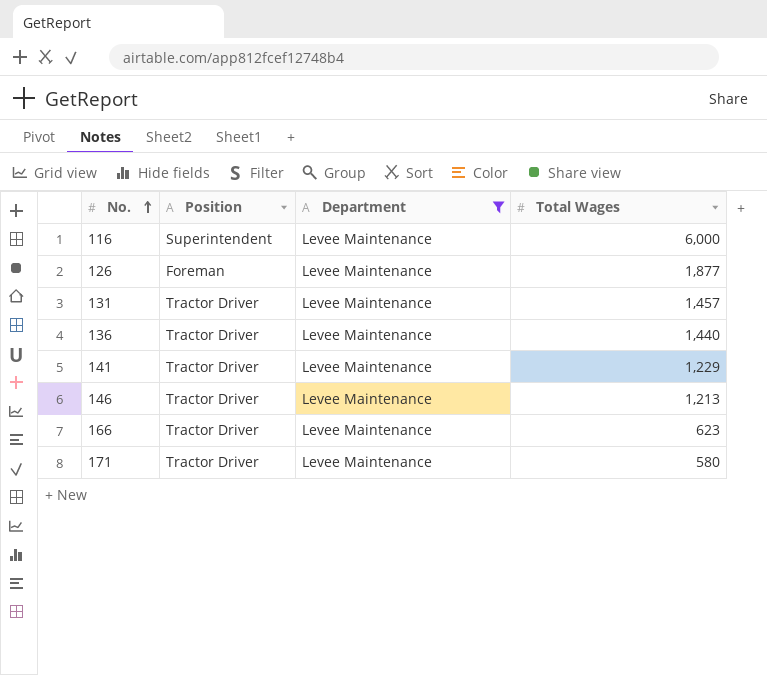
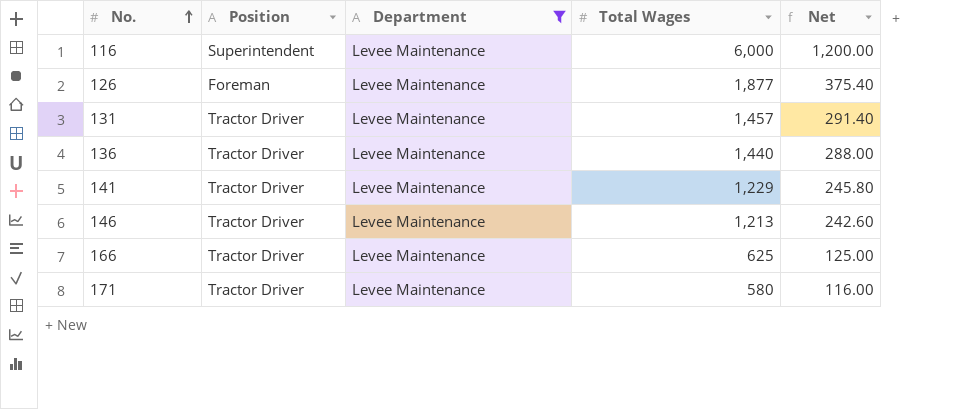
column Net | formula: none -> [Total Wages] * 0.2
166 | Total Wages: 623 -> 625

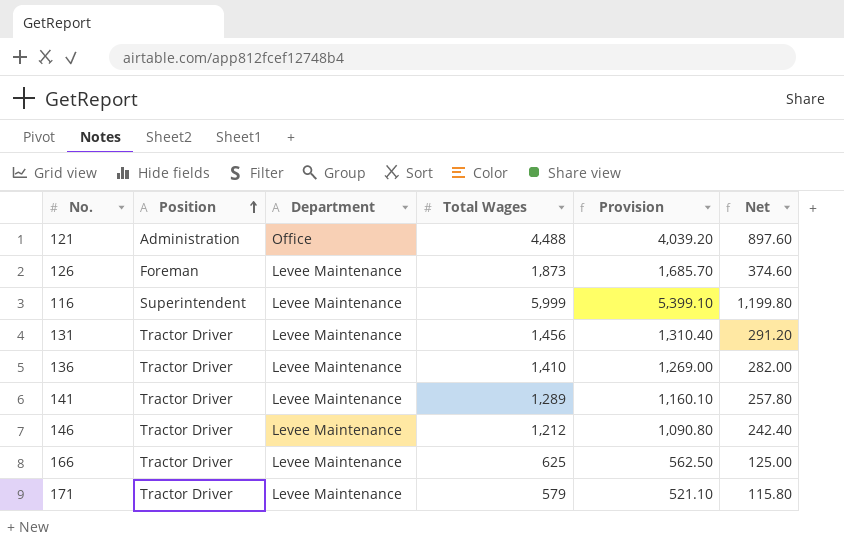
filter: Department = Levee Maintenance -> none
row order: No. ascending -> Position ascending
column Provision | formula: none -> [Total Wages] * 0.9
126 | Total Wages: 1,877 -> 1,873
126 | Net: 375.40 -> 374.60
116 | Total Wages: 6,000 -> 5,999
116 | Net: 1,200.00 -> 1,199.80
131 | Total Wages: 1,457 -> 1,456
131 | Net: 291.40 -> 291.20
136 | Total Wages: 1,440 -> 1,410
136 | Net: 288.00 -> 282.00
141 | Total Wages: 1,229 -> 1,289
141 | Net: 245.80 -> 257.80
146 | Total Wages: 1,213 -> 1,212
146 | Net: 242.60 -> 242.40
171 | Total Wages: 580 -> 579
171 | Net: 116.00 -> 115.80

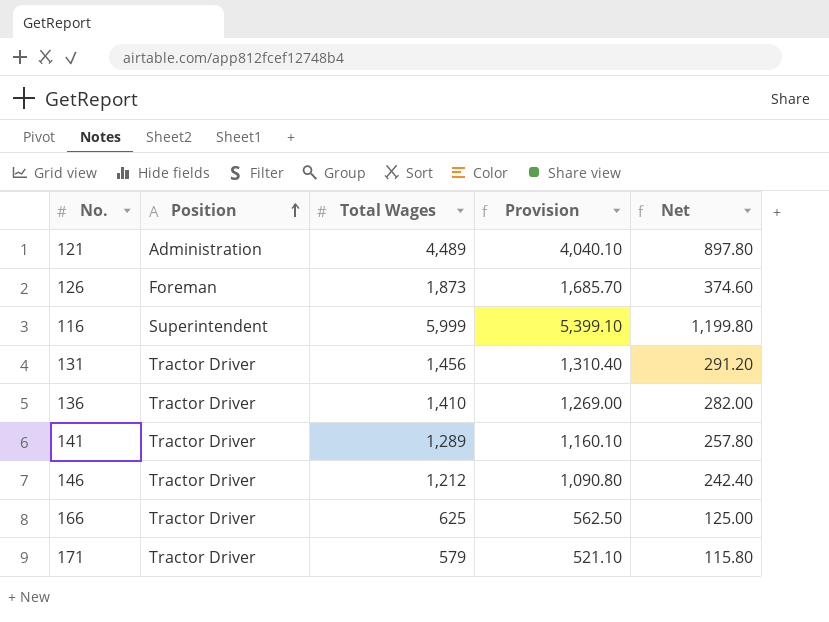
column Department | position: 3 -> none
121 | Total Wages: 4,488 -> 4,489
121 | Provision: 4,039.20 -> 4,040.10
121 | Net: 897.60 -> 897.80

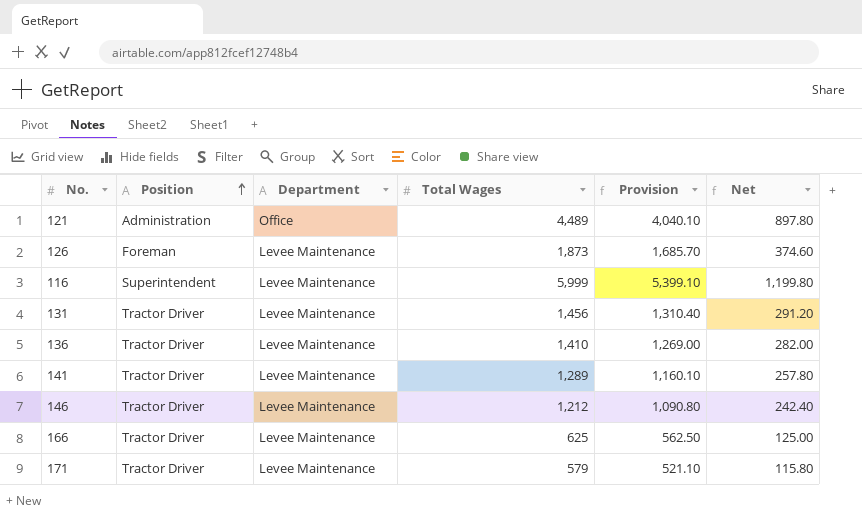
column Department | position: none -> 3

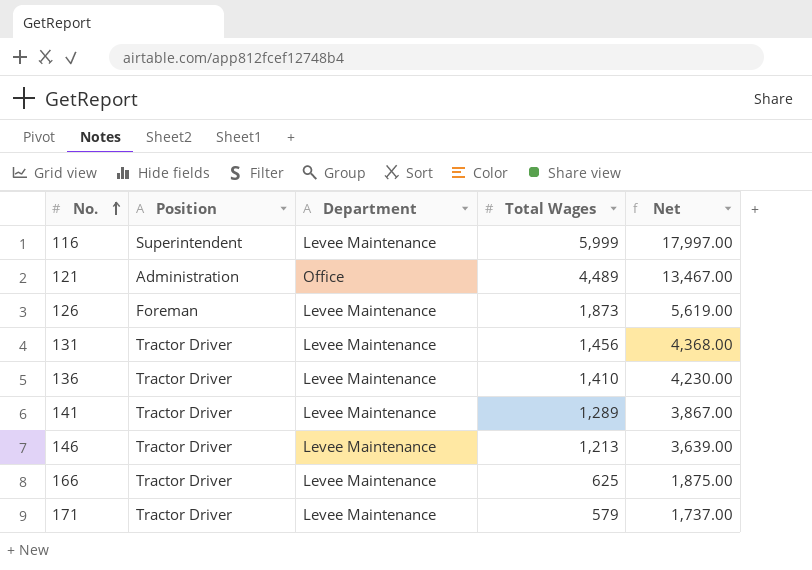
row order: Position ascending -> No. ascending
column Provision | formula: [Total Wages] * 0.9 -> none
column Net | formula: [Total Wages] * 0.2 -> [Total Wages] * 3
146 | Total Wages: 1,212 -> 1,213

